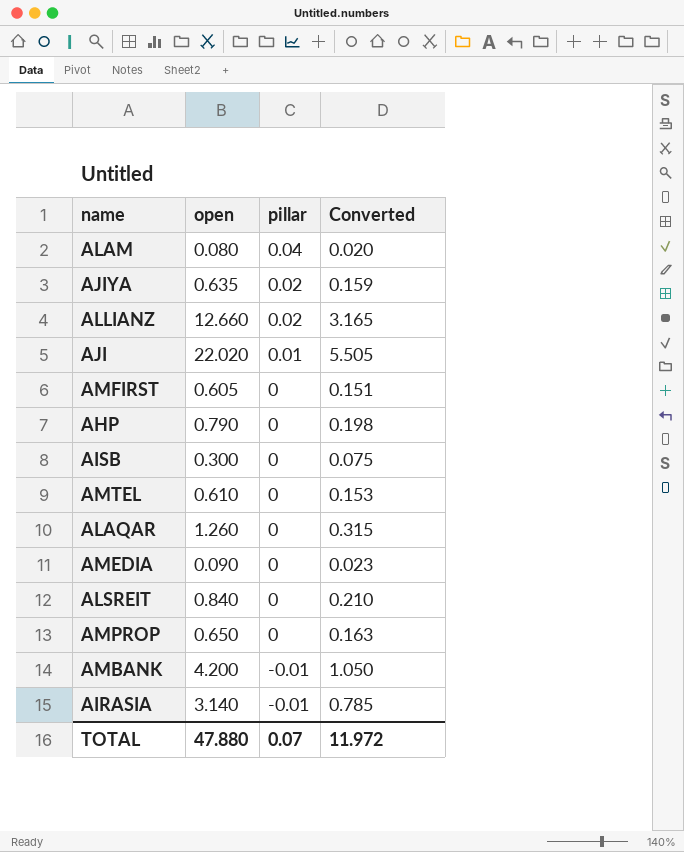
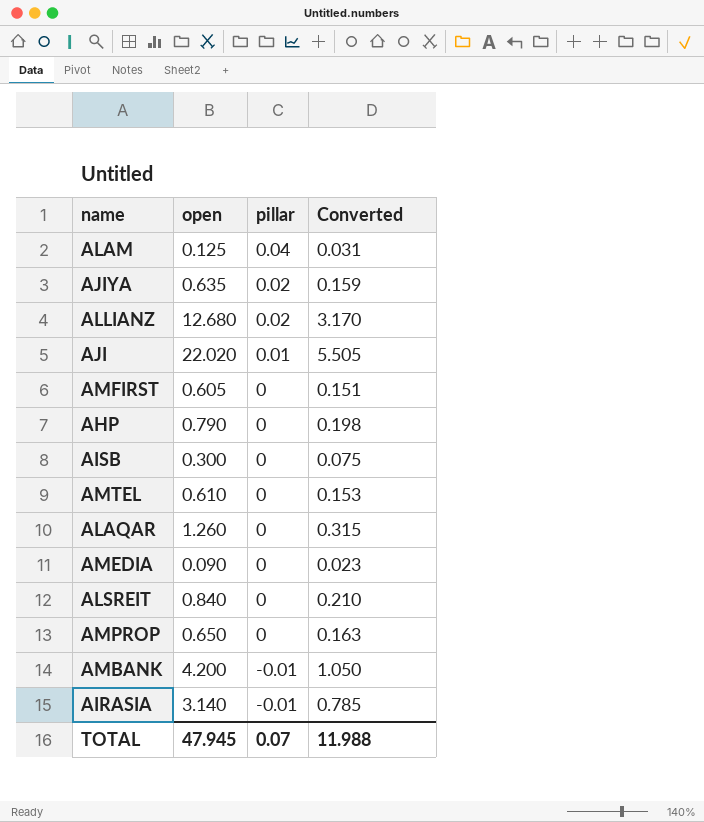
ALAM | open: 0.080 -> 0.125
ALAM | Converted: 0.020 -> 0.031
ALLIANZ | open: 12.660 -> 12.680
ALLIANZ | Converted: 3.165 -> 3.170
TOTAL | open: 47.880 -> 47.945
TOTAL | Converted: 11.972 -> 11.988

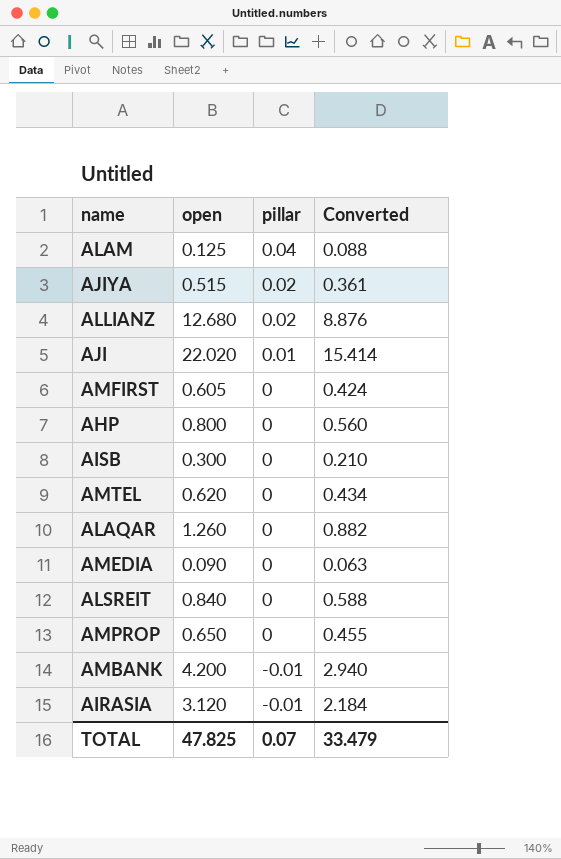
column Converted | formula: [open] * 0.25 -> [open] * 0.7
AJIYA | open: 0.635 -> 0.515
AHP | open: 0.790 -> 0.800
AMTEL | open: 0.610 -> 0.620
AIRASIA | open: 3.140 -> 3.120
TOTAL | open: 47.945 -> 47.825
TOTAL | Converted: 11.988 -> 33.479

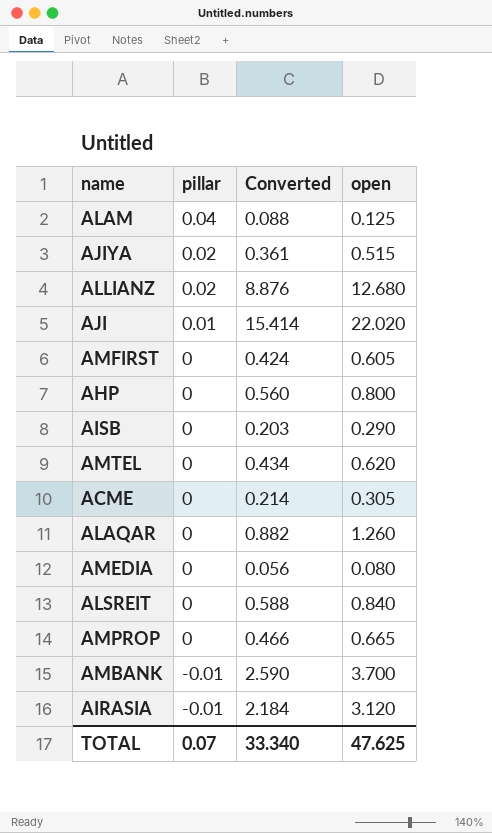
column open | position: 2 -> 4
AISB | Converted: 0.210 -> 0.203
AISB | open: 0.300 -> 0.290
row ACME: none -> 0 | 0.214 | 0.305
AMEDIA | Converted: 0.063 -> 0.056
AMEDIA | open: 0.090 -> 0.080
AMPROP | Converted: 0.455 -> 0.466
AMPROP | open: 0.650 -> 0.665
AMBANK | Converted: 2.940 -> 2.590
AMBANK | open: 4.200 -> 3.700
TOTAL | Converted: 33.479 -> 33.340
TOTAL | open: 47.825 -> 47.625

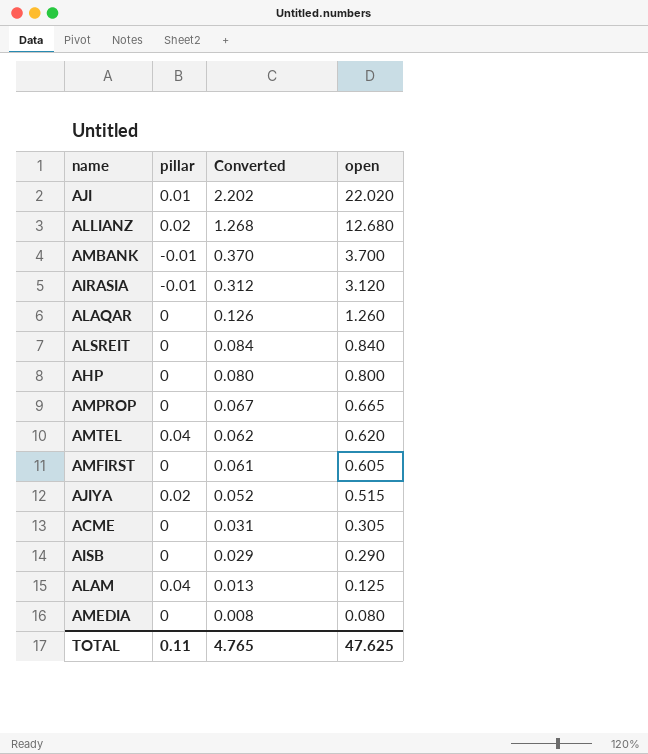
row order: pillar descending -> Converted descending
column Converted | formula: [open] * 0.7 -> [open] * 0.1
AMTEL | pillar: 0 -> 0.04
TOTAL | pillar: 0.07 -> 0.11
TOTAL | Converted: 33.340 -> 4.765

